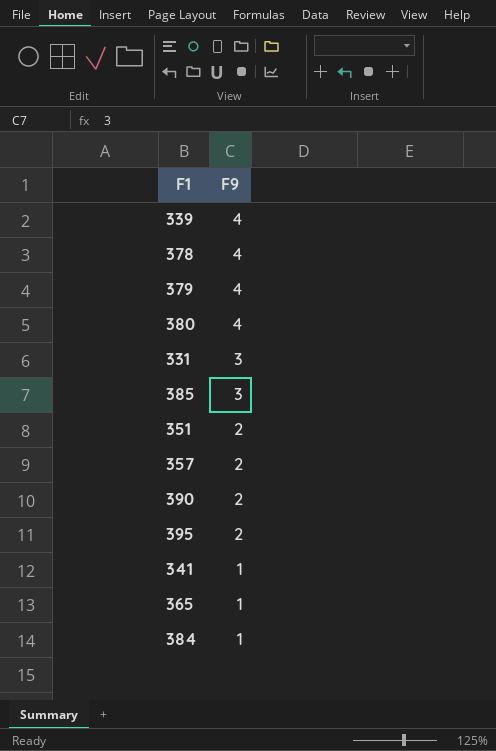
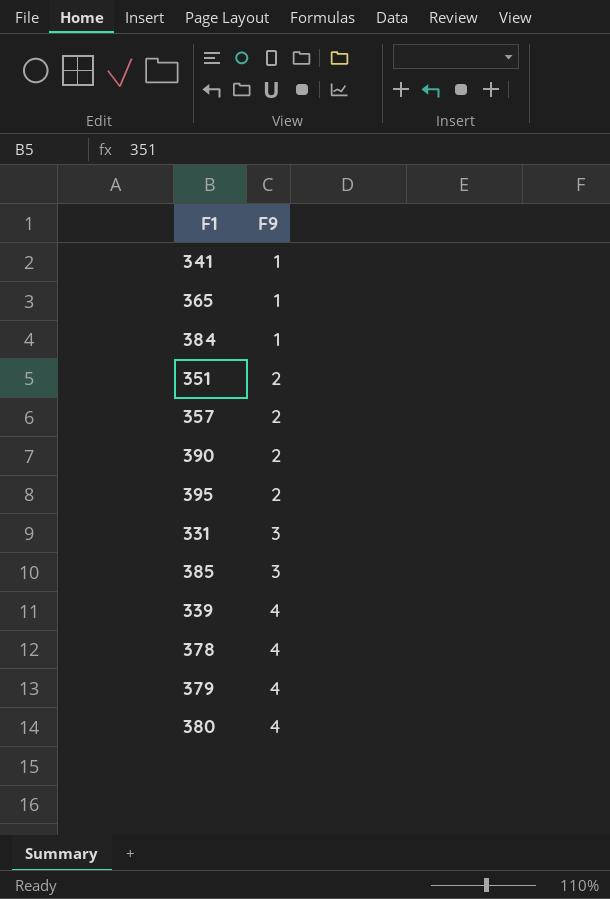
row order: F9 descending -> F9 ascending

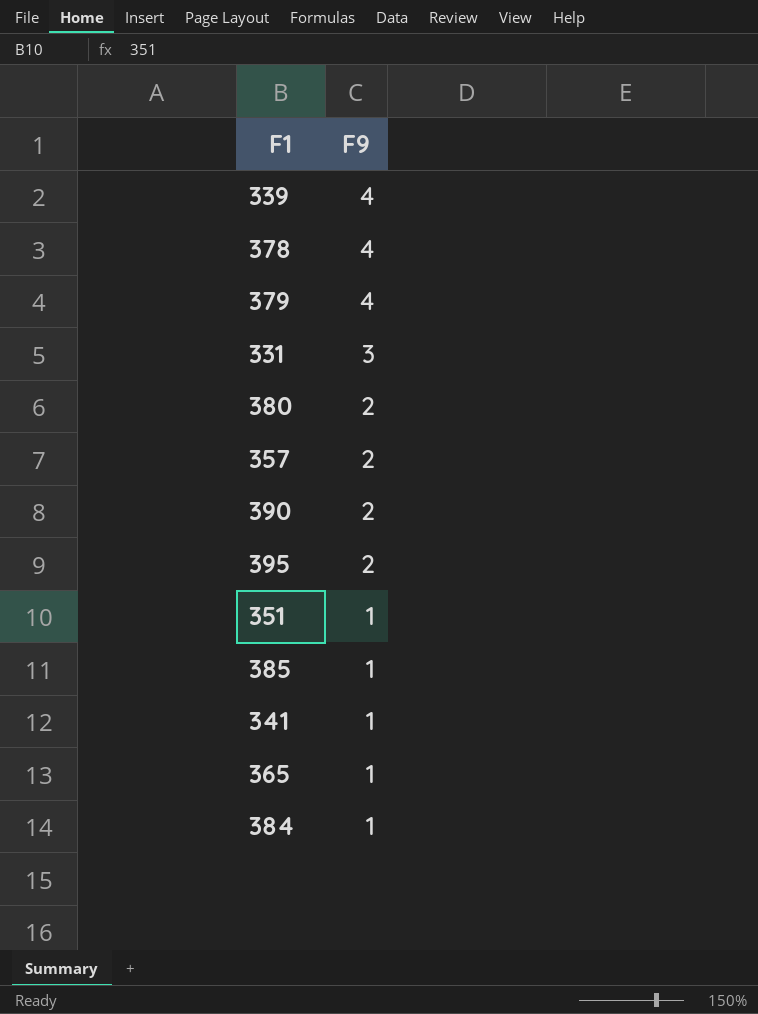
row order: F9 ascending -> F9 descending
380 | F9: 4 -> 2
351 | F9: 2 -> 1
385 | F9: 3 -> 1

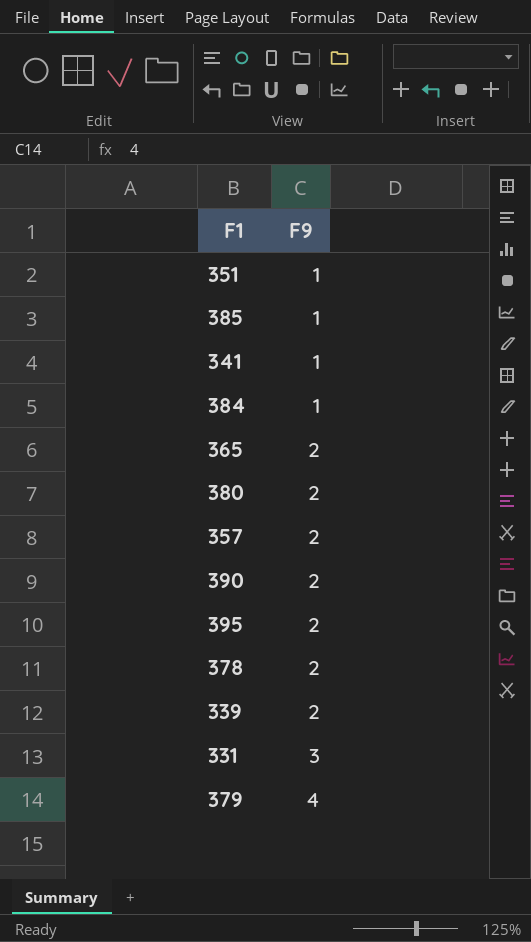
row order: F9 descending -> F9 ascending
365 | F9: 1 -> 2
378 | F9: 4 -> 2
339 | F9: 4 -> 2

